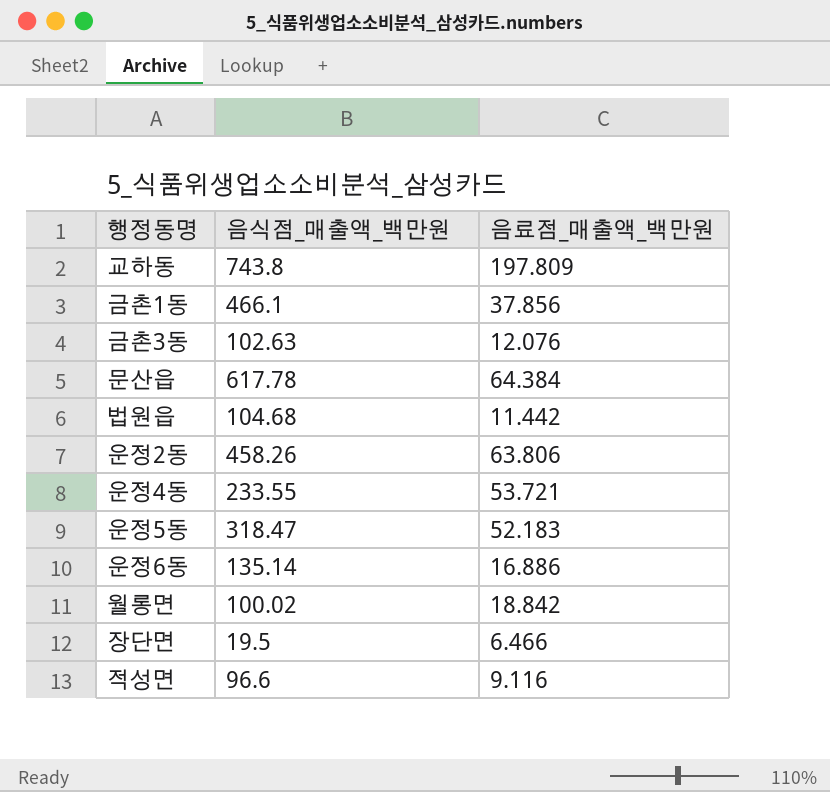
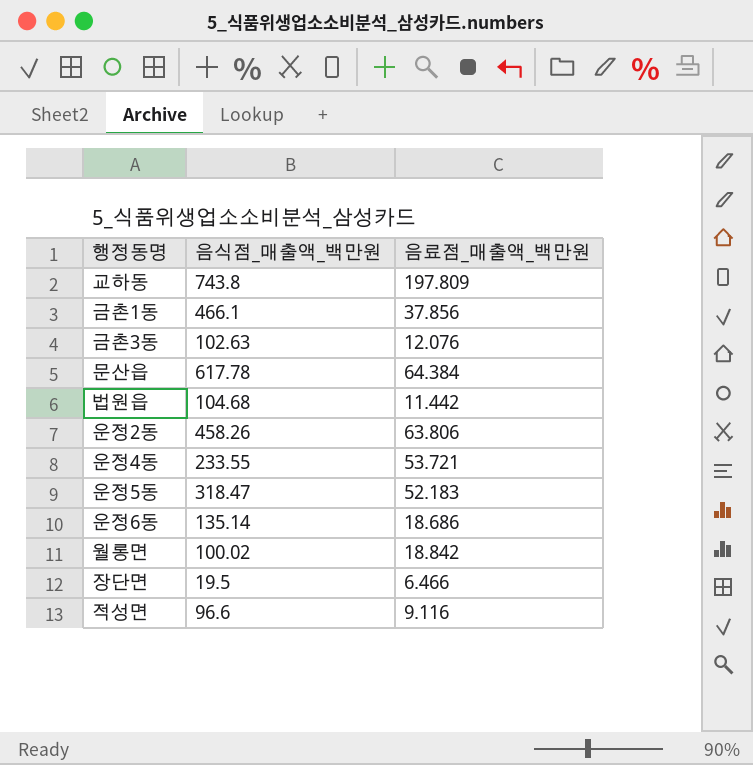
운정6동 | 음료점_매출액_백만원: 16.886 -> 18.686

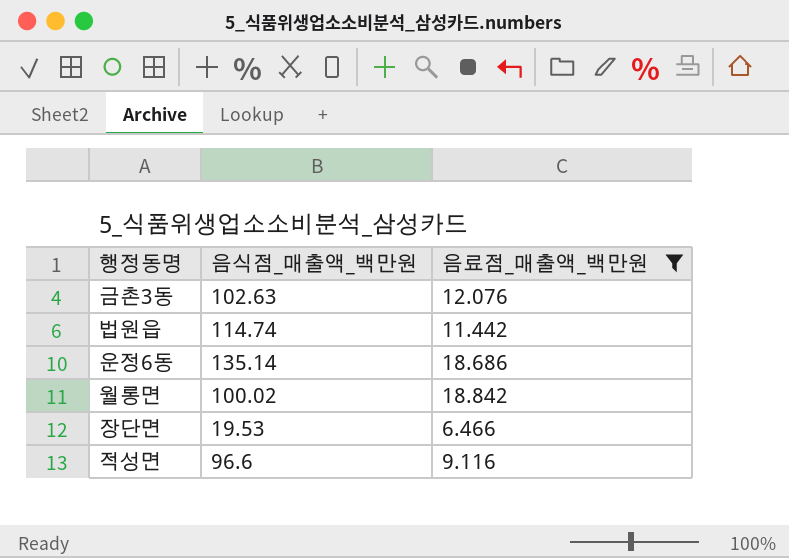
filter: none -> 음료점_매출액_백만원 <= 18.842
법원읍 | 음식점_매출액_백만원: 104.68 -> 114.74
장단면 | 음식점_매출액_백만원: 19.5 -> 19.53

